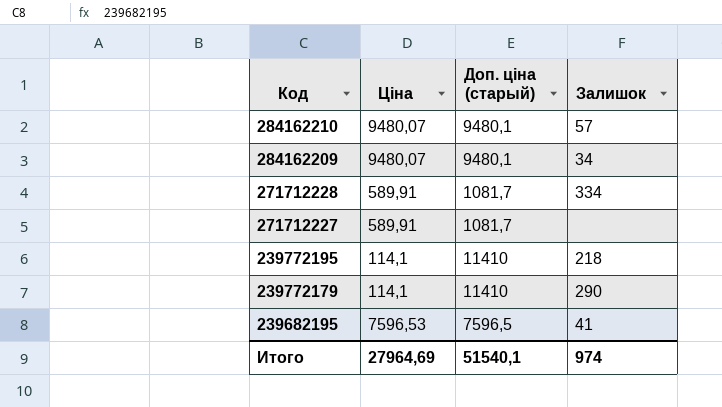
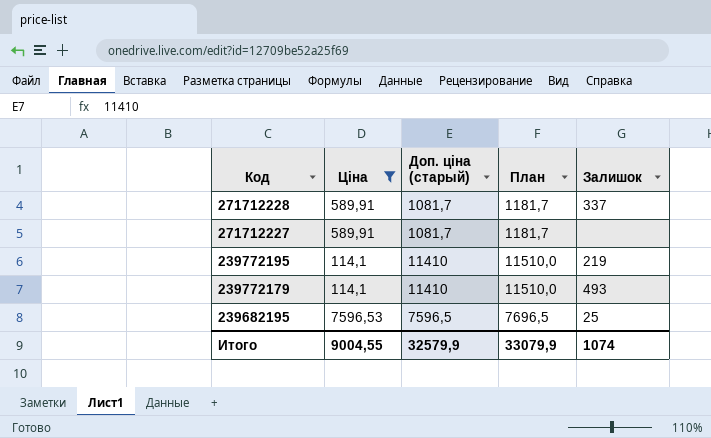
filter: none -> Ціна != 9480,07
column План | formula: none -> [Доп. ціна (старый)] + 100
271712228 | Залишок: 334 -> 337
239772195 | Залишок: 218 -> 219
239772179 | Залишок: 290 -> 493
239682195 | Залишок: 41 -> 25
Итого | Ціна: 27964,69 -> 9004,55
Итого | Доп. ціна (старый): 51540,1 -> 32579,9
Итого | Залишок: 974 -> 1074

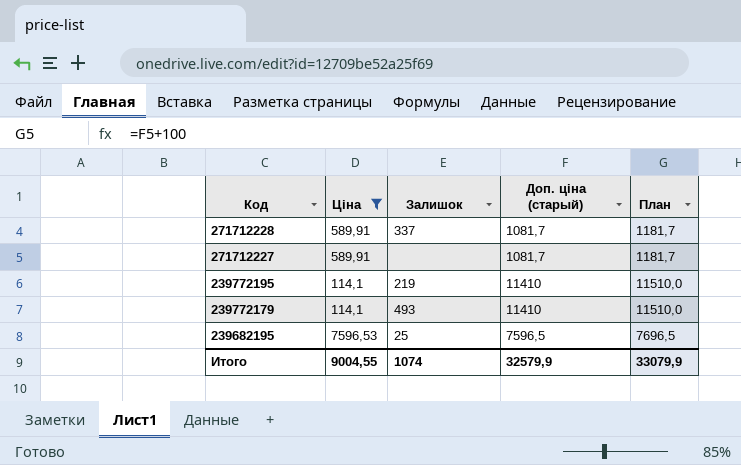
column Залишок | position: 5 -> 3

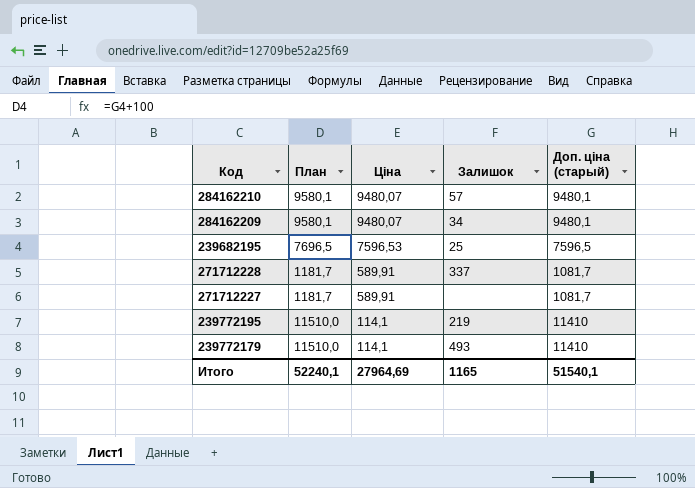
filter: Ціна != 9480,07 -> none
row order: Код descending -> Ціна descending
column План | position: 5 -> 2
Итого | План: 33079,9 -> 52240,1
Итого | Ціна: 9004,55 -> 27964,69
Итого | Залишок: 1074 -> 1165
Итого | Доп. ціна (старый): 32579,9 -> 51540,1

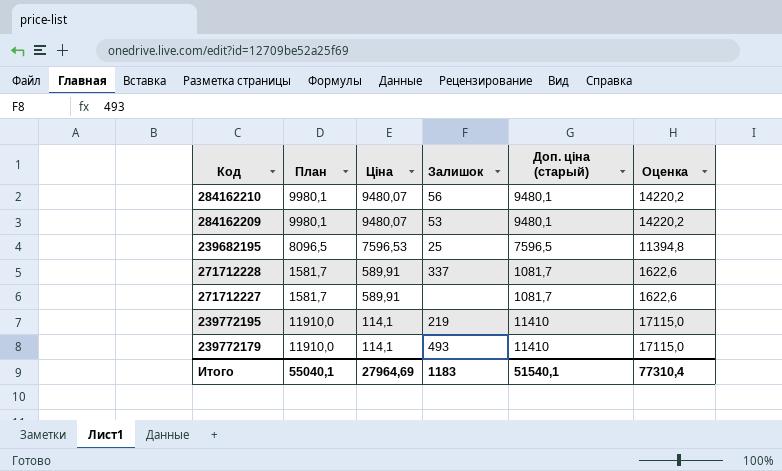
column План | formula: [Доп. ціна (старый)] + 100 -> [Доп. ціна (старый)] + 500
column Оценка | formula: none -> [Доп. ціна (старый)] * 1,5
284162210 | Залишок: 57 -> 56
284162209 | Залишок: 34 -> 53
Итого | План: 52240,1 -> 55040,1
Итого | Залишок: 1165 -> 1183

